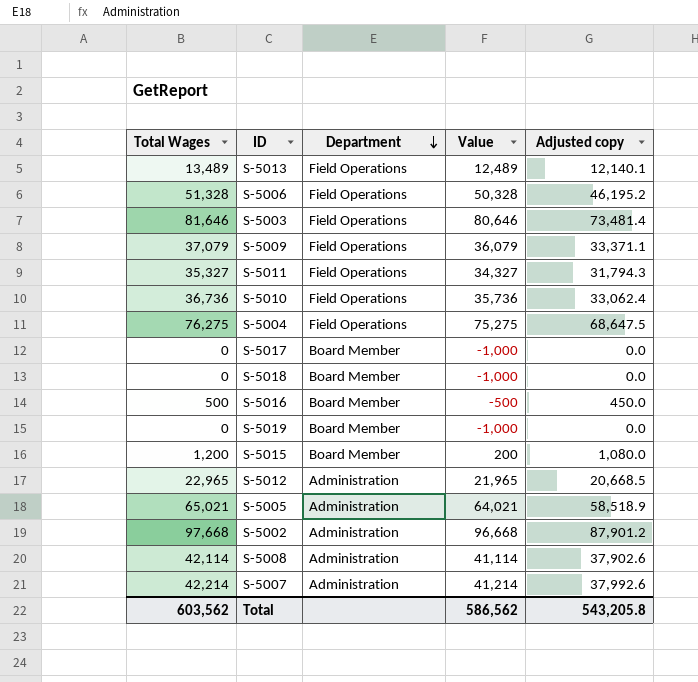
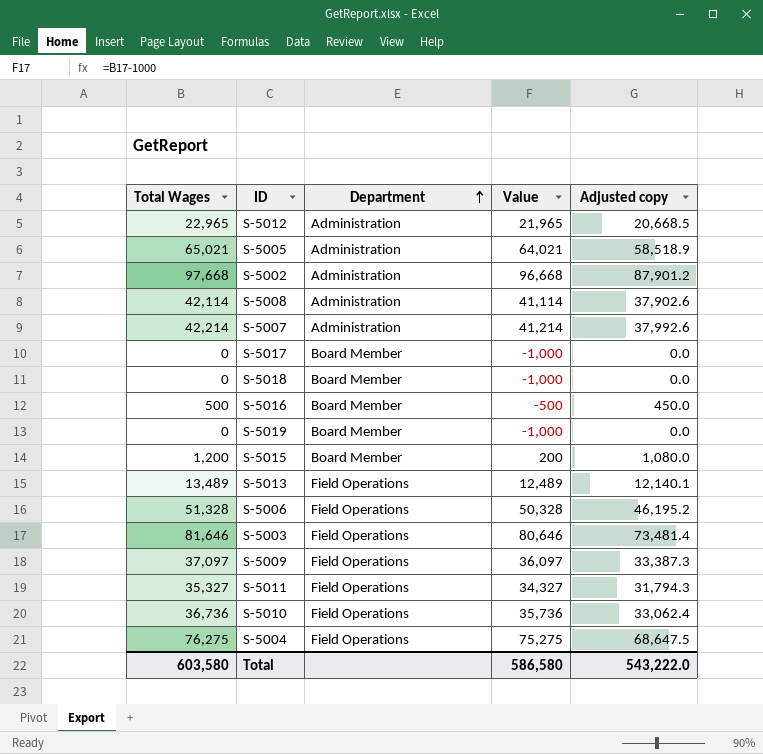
row order: Department descending -> Department ascending
S-5009 | Total Wages: 37,079 -> 37,097
S-5009 | Value: 36,079 -> 36,097
S-5009 | Adjusted copy: 33,371.1 -> 33,387.3
Total | Total Wages: 603,562 -> 603,580
Total | Value: 586,562 -> 586,580
Total | Adjusted copy: 543,205.8 -> 543,222.0

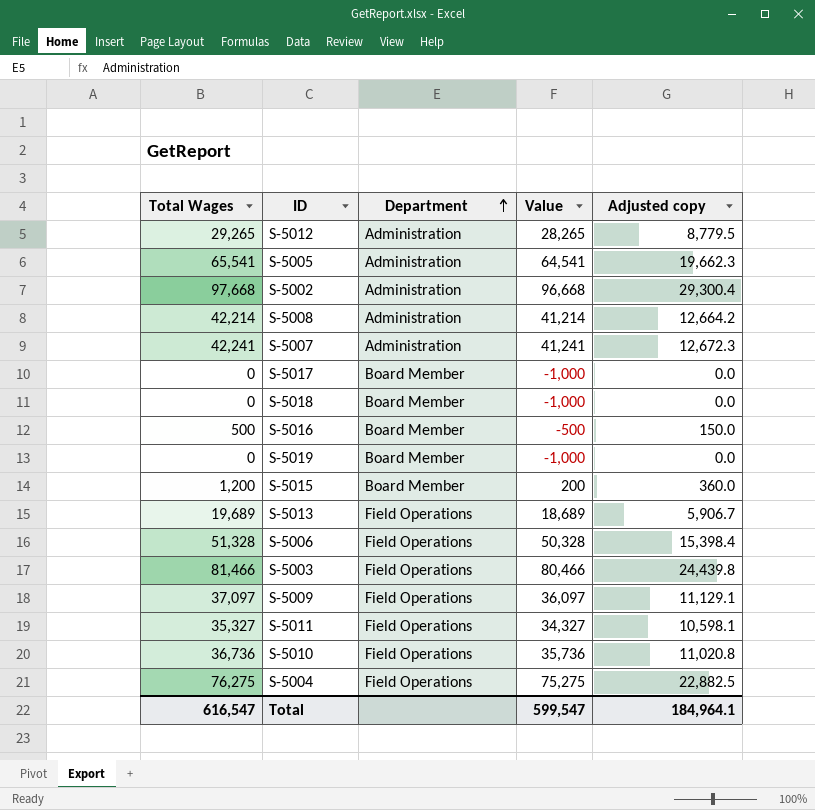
column Adjusted copy | formula: [Total Wages] * 0.9 -> [Total Wages] * 0.3
S-5012 | Total Wages: 22,965 -> 29,265
S-5012 | Value: 21,965 -> 28,265
S-5005 | Total Wages: 65,021 -> 65,541
S-5005 | Value: 64,021 -> 64,541
S-5008 | Total Wages: 42,114 -> 42,214
S-5008 | Value: 41,114 -> 41,214
S-5007 | Total Wages: 42,214 -> 42,241
S-5007 | Value: 41,214 -> 41,241
S-5013 | Total Wages: 13,489 -> 19,689
S-5013 | Value: 12,489 -> 18,689
S-5003 | Total Wages: 81,646 -> 81,466
S-5003 | Value: 80,646 -> 80,466
Total | Total Wages: 603,580 -> 616,547
Total | Value: 586,580 -> 599,547
Total | Adjusted copy: 543,222.0 -> 184,964.1

